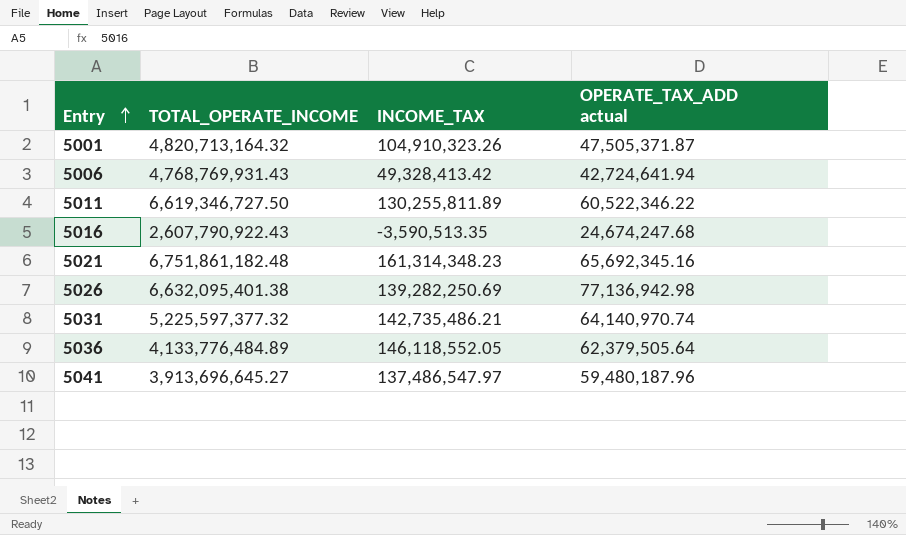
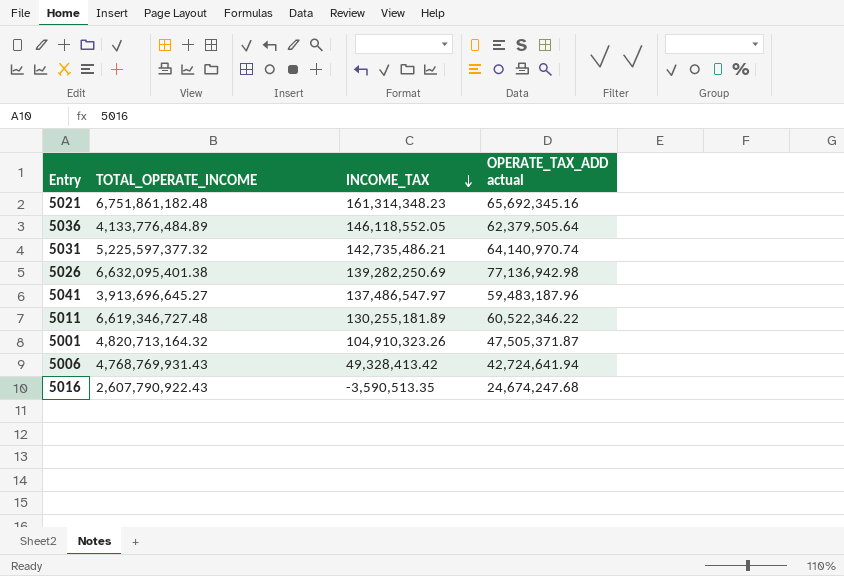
row order: Entry ascending -> INCOME_TAX descending
5041 | OPERATE_TAX_ADD actual: 59,480,187.96 -> 59,483,187.96
5011 | TOTAL_OPERATE_INCOME: 6,619,346,727.50 -> 6,619,346,727.48
5011 | INCOME_TAX: 130,255,811.89 -> 130,255,181.89

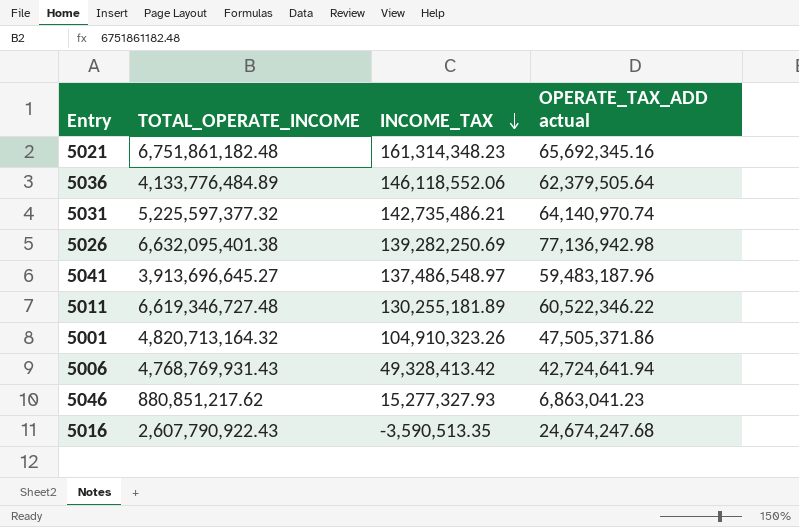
5036 | INCOME_TAX: 146,118,552.05 -> 146,118,552.06
5041 | INCOME_TAX: 137,486,547.97 -> 137,486,548.97
5001 | OPERATE_TAX_ADD actual: 47,505,371.87 -> 47,505,371.86
row 5046: none -> 880,851,217.62 | 15,277,327.93 | 6,863,041.23

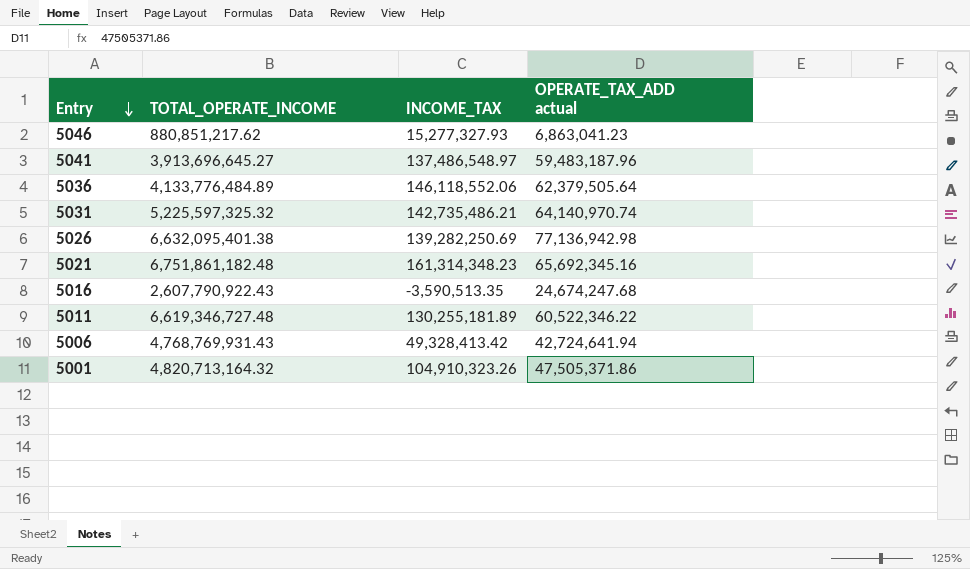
row order: INCOME_TAX descending -> Entry descending
5031 | TOTAL_OPERATE_INCOME: 5,225,597,377.32 -> 5,225,597,325.32

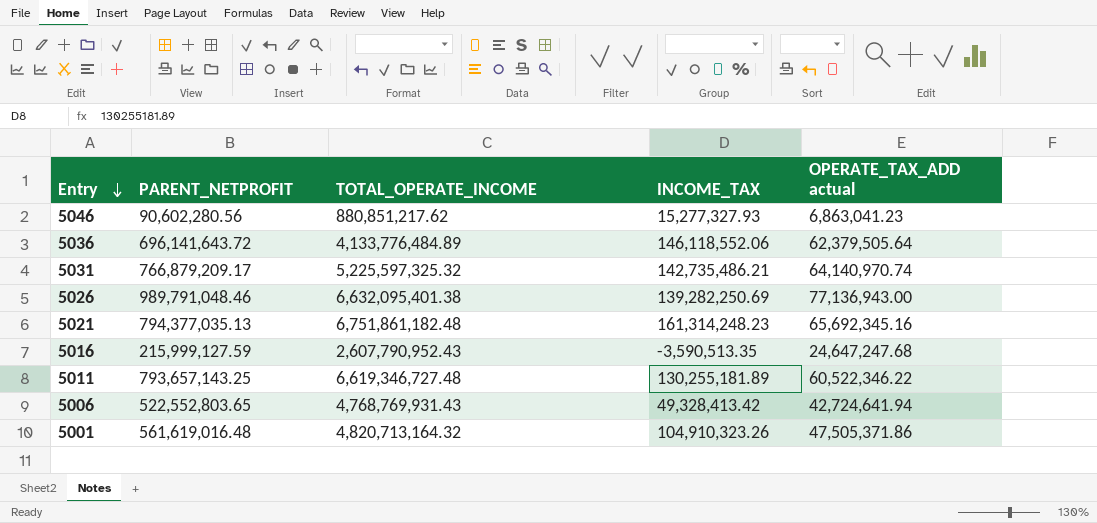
column PARENT_NETPROFIT | position: none -> 2
row 5041: 3,913,696,645.27 | 137,486,548.97 | 59,483,187.96 -> none
5026 | OPERATE_TAX_ADD actual: 77,136,942.98 -> 77,136,943.00
5021 | INCOME_TAX: 161,314,348.23 -> 161,314,248.23
5016 | TOTAL_OPERATE_INCOME: 2,607,790,922.43 -> 2,607,790,952.43
5016 | OPERATE_TAX_ADD actual: 24,674,247.68 -> 24,647,247.68

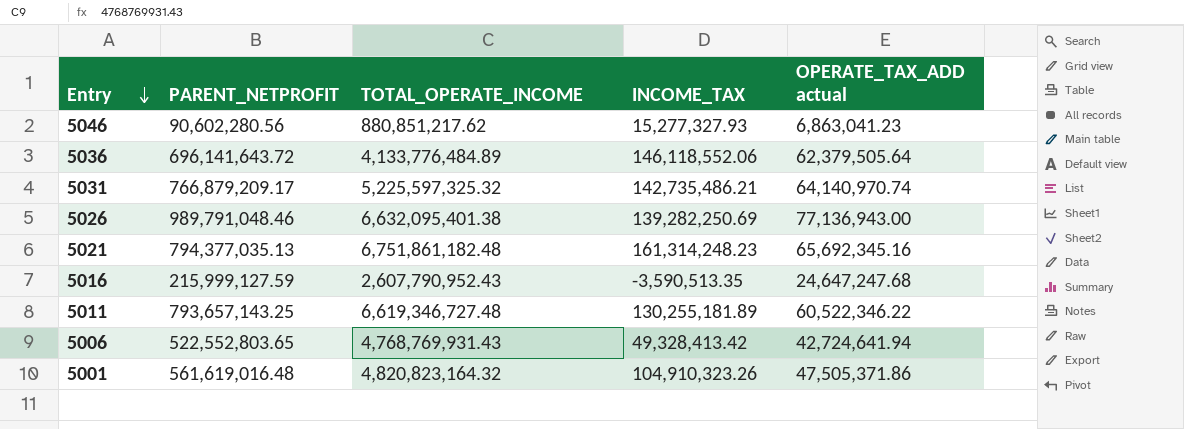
5001 | TOTAL_OPERATE_INCOME: 4,820,713,164.32 -> 4,820,823,164.32

